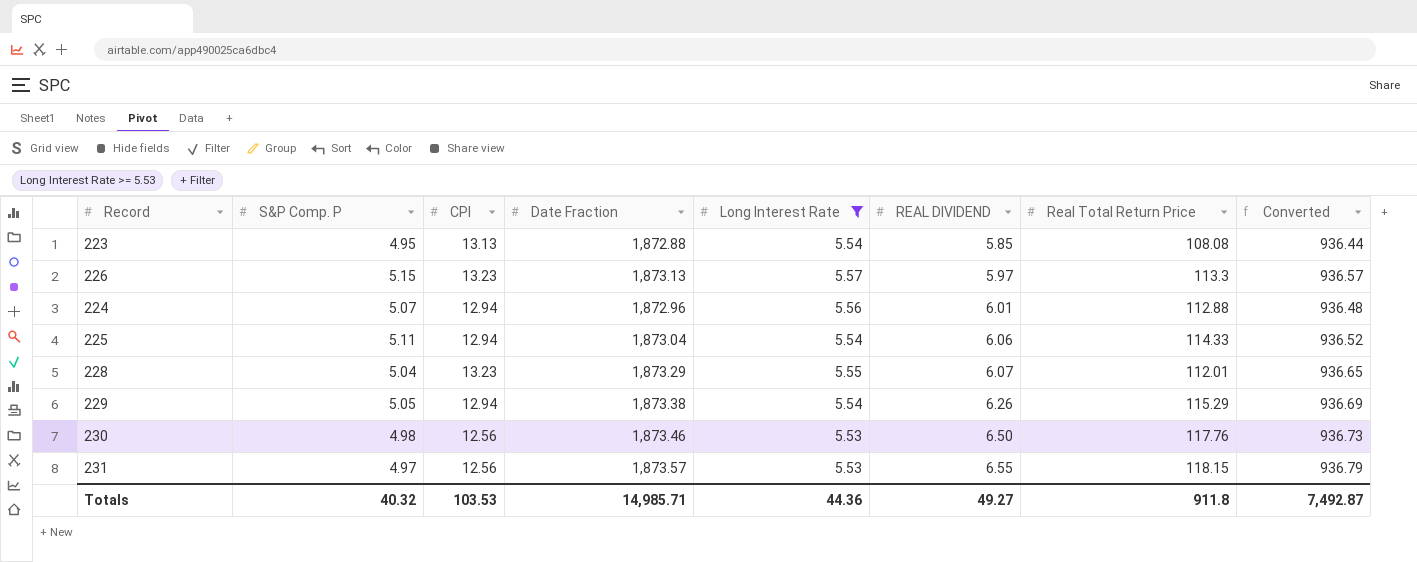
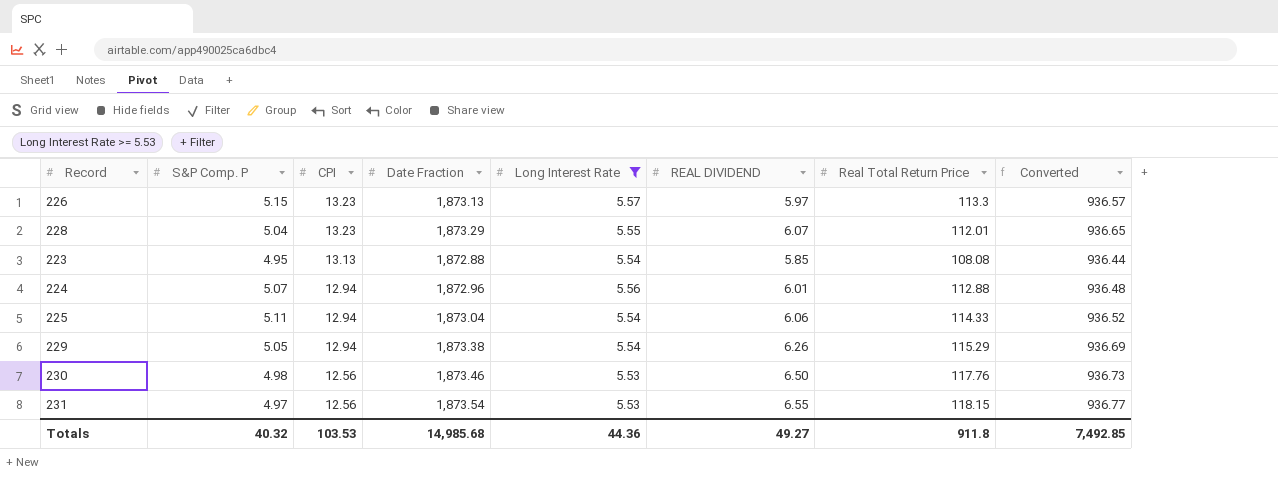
row order: REAL DIVIDEND ascending -> CPI descending
231 | Date Fraction: 1,873.57 -> 1,873.54
231 | Converted: 936.79 -> 936.77
Totals | Date Fraction: 14,985.71 -> 14,985.68
Totals | Converted: 7,492.87 -> 7,492.85

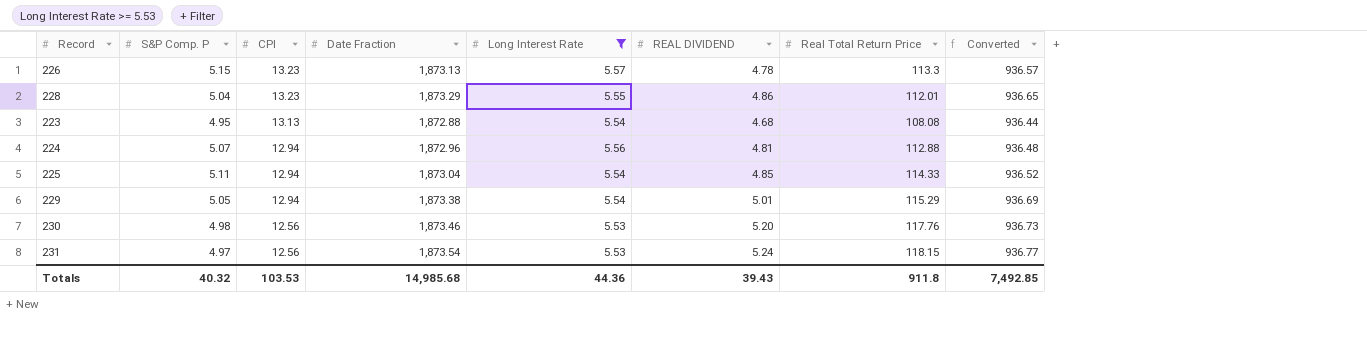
226 | REAL DIVIDEND: 5.97 -> 4.78
228 | REAL DIVIDEND: 6.07 -> 4.86
223 | REAL DIVIDEND: 5.85 -> 4.68
224 | REAL DIVIDEND: 6.01 -> 4.81
225 | REAL DIVIDEND: 6.06 -> 4.85
229 | REAL DIVIDEND: 6.26 -> 5.01
230 | REAL DIVIDEND: 6.50 -> 5.20
231 | REAL DIVIDEND: 6.55 -> 5.24
Totals | REAL DIVIDEND: 49.27 -> 39.43

